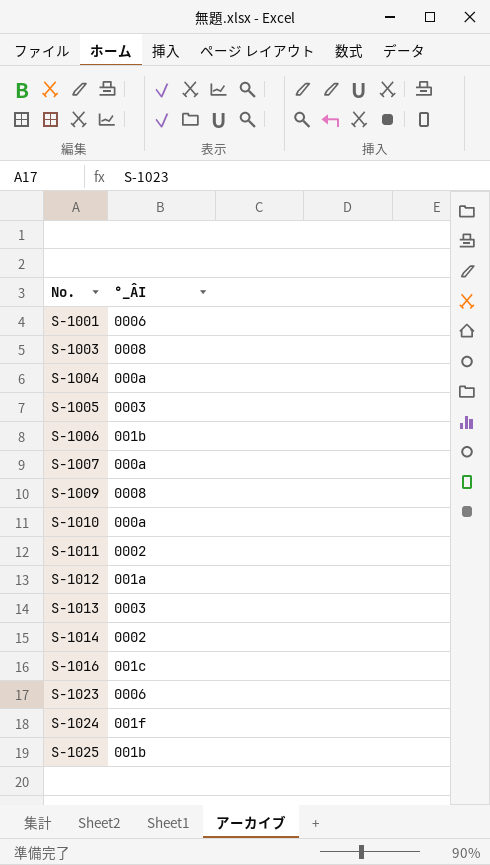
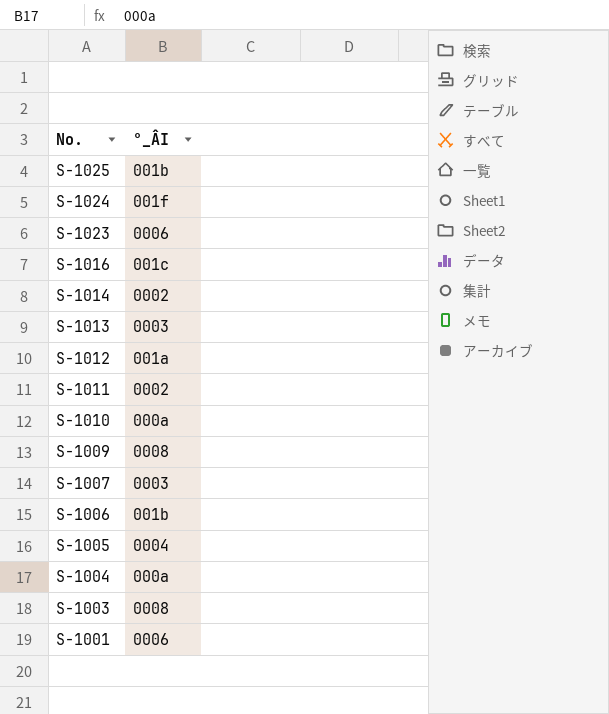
row order: No. ascending -> No. descending
S-1007 | °_ÂI: 000a -> 0003
S-1005 | °_ÂI: 0003 -> 0004

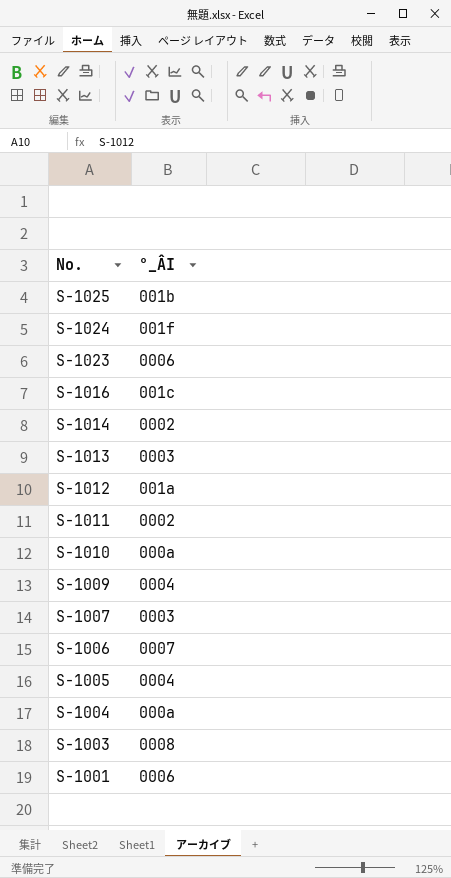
S-1009 | °_ÂI: 0008 -> 0004
S-1006 | °_ÂI: 001b -> 0007

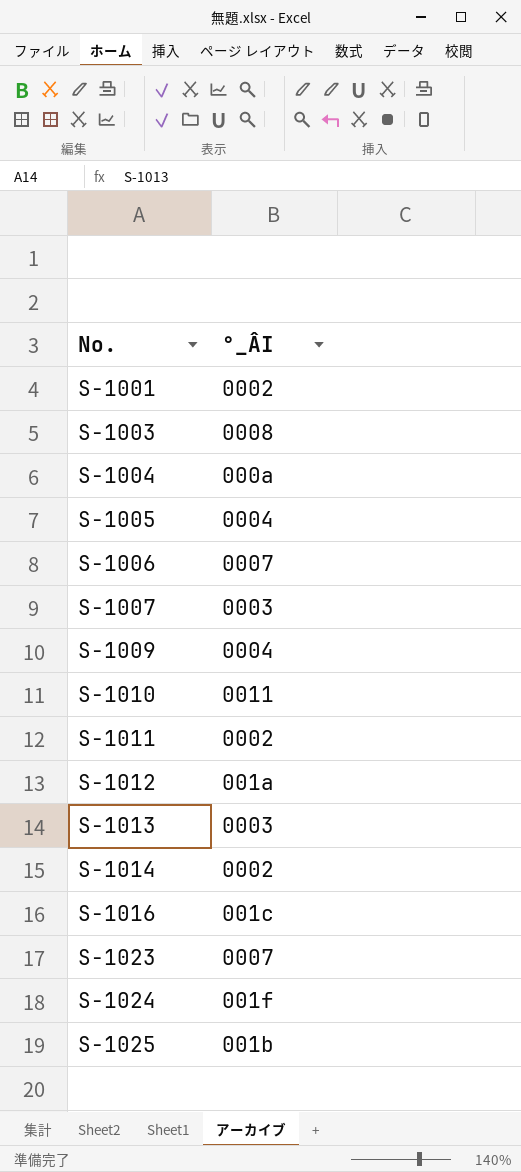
row order: No. descending -> No. ascending
S-1001 | °_ÂI: 0006 -> 0002
S-1010 | °_ÂI: 000a -> 0011
S-1023 | °_ÂI: 0006 -> 0007

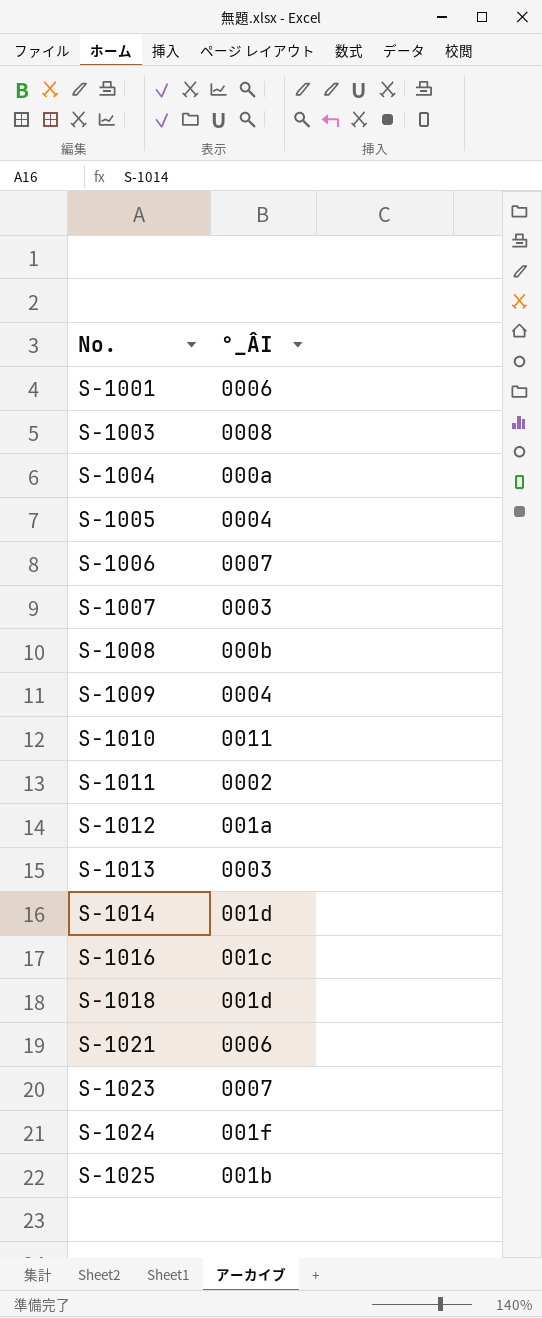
S-1001 | °_ÂI: 0002 -> 0006
row S-1008: none -> 000b
S-1014 | °_ÂI: 0002 -> 001d
row S-1018: none -> 001d
row S-1021: none -> 0006

